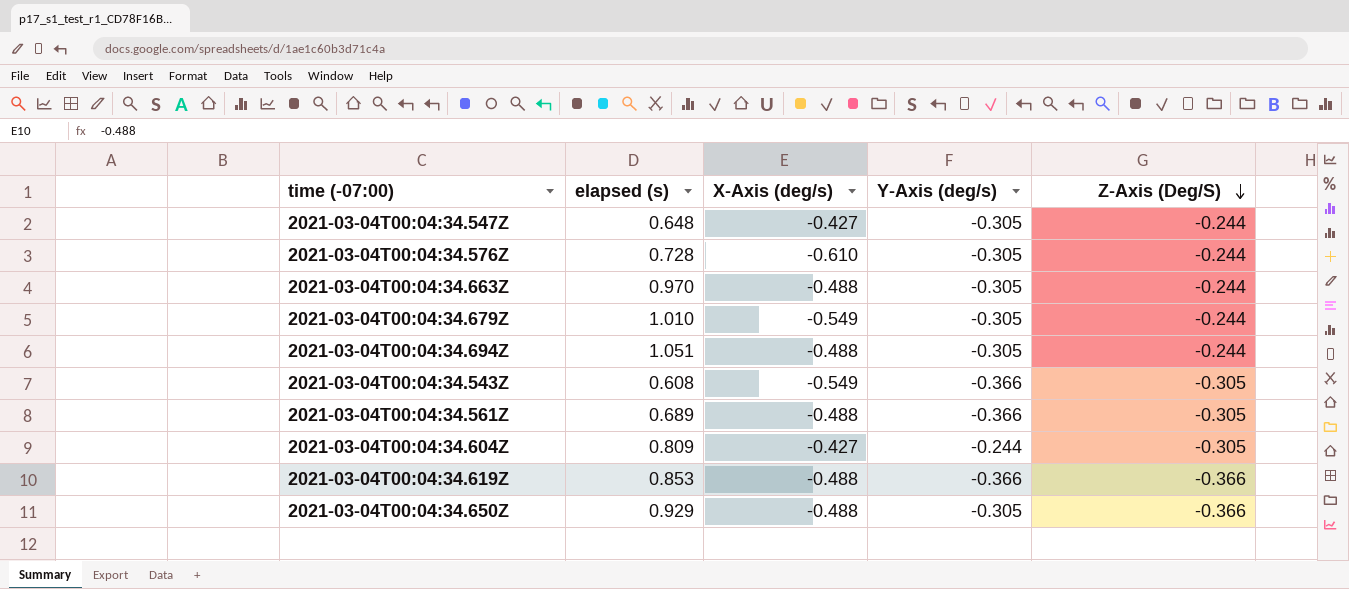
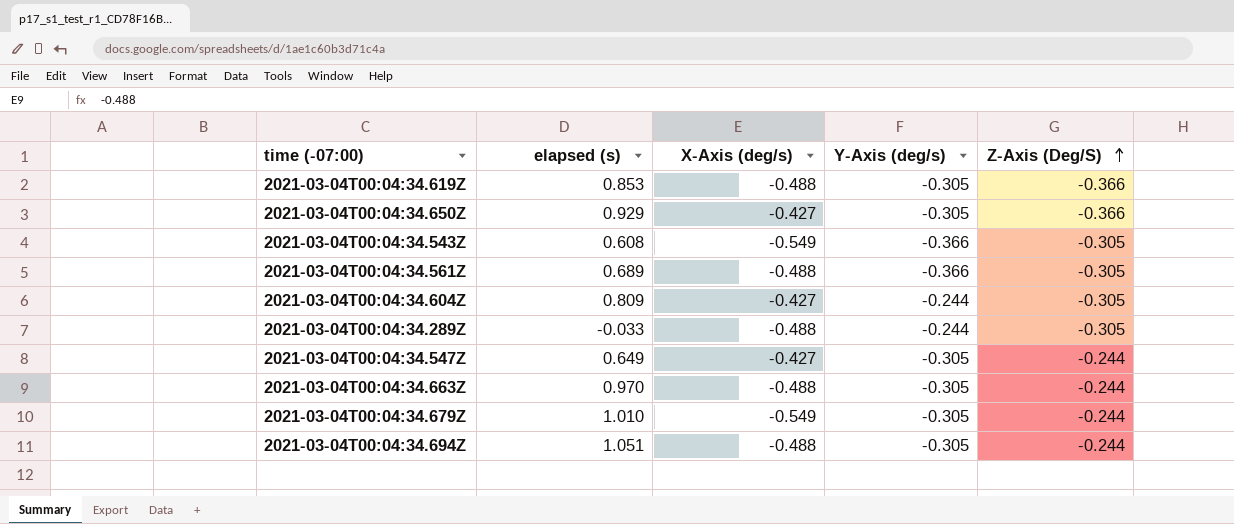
row order: Z-Axis (Deg/S) descending -> Z-Axis (Deg/S) ascending
row 2021-03-04T00:04:34.576Z: 0.728 | -0.610 | -0.305 | -0.244 -> none
2021-03-04T00:04:34.619Z | Y-Axis (deg/s): -0.366 -> -0.305
2021-03-04T00:04:34.650Z | X-Axis (deg/s): -0.488 -> -0.427
row 2021-03-04T00:04:34.289Z: none -> -0.033 | -0.488 | -0.244 | -0.305
2021-03-04T00:04:34.547Z | elapsed (s): 0.648 -> 0.649

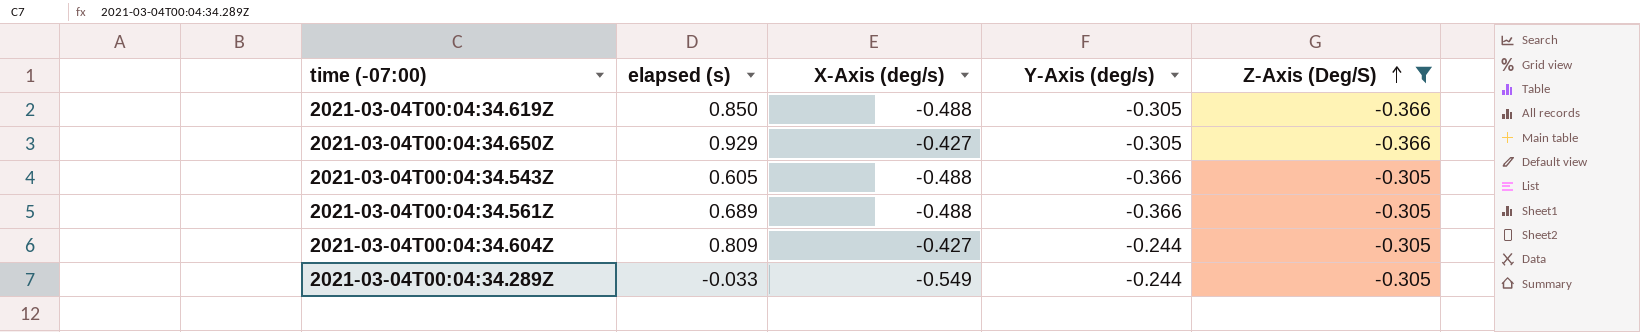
filter: none -> Z-Axis (Deg/S) != -0.244
2021-03-04T00:04:34.619Z | elapsed (s): 0.853 -> 0.850
2021-03-04T00:04:34.543Z | elapsed (s): 0.608 -> 0.605
2021-03-04T00:04:34.543Z | X-Axis (deg/s): -0.549 -> -0.488
2021-03-04T00:04:34.289Z | X-Axis (deg/s): -0.488 -> -0.549

